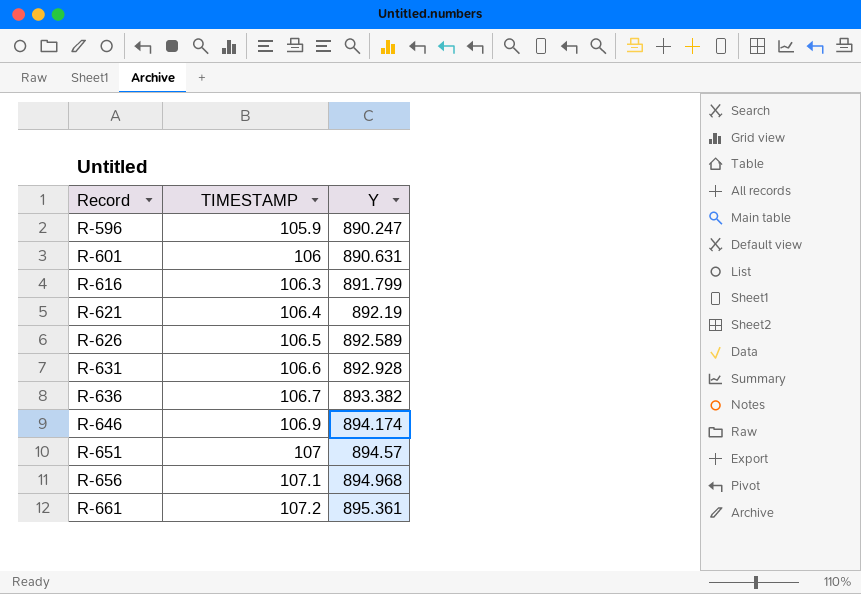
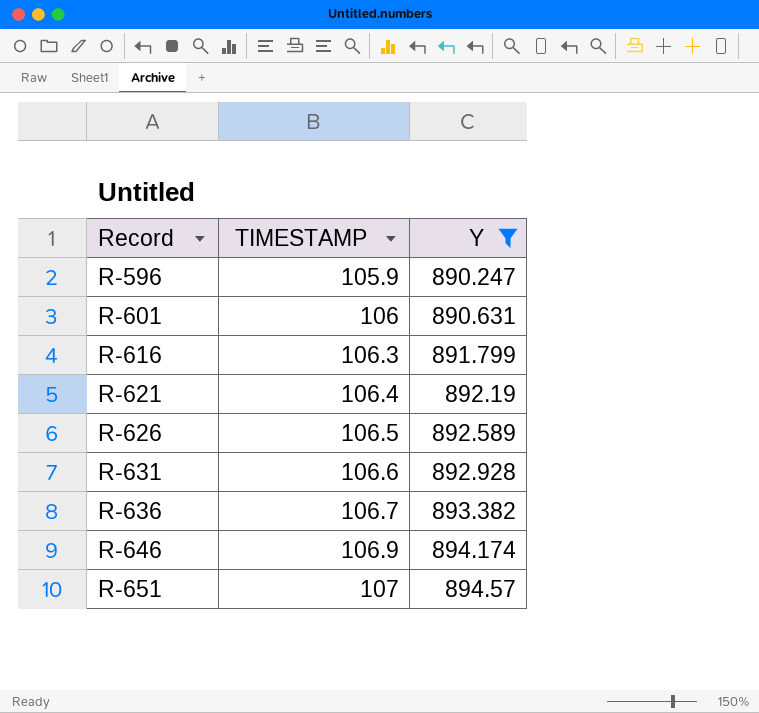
filter: none -> Y <= 894.57

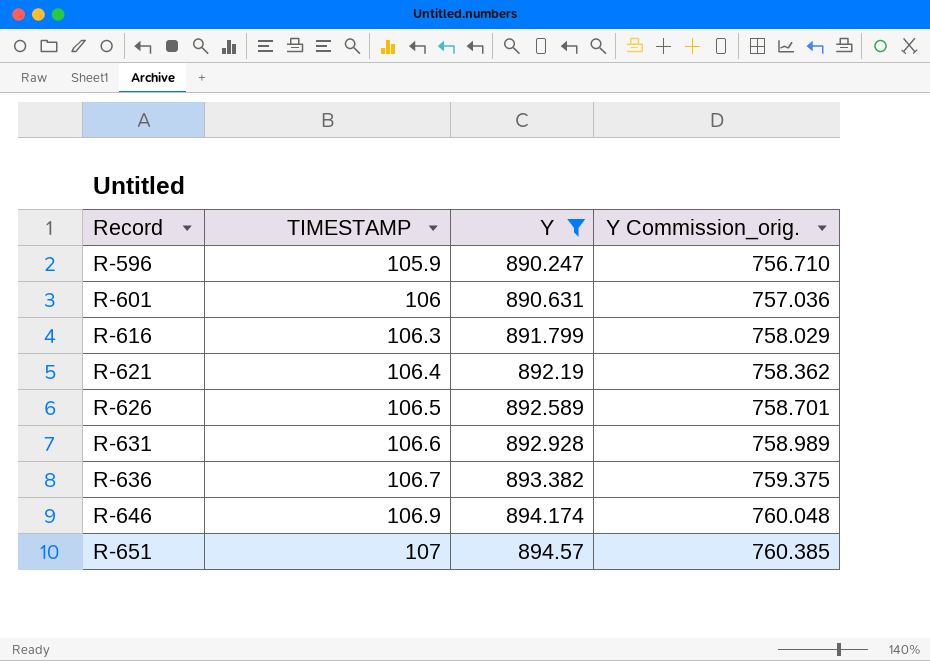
column Y Commission_orig. | formula: none -> [Y] * 0.85

